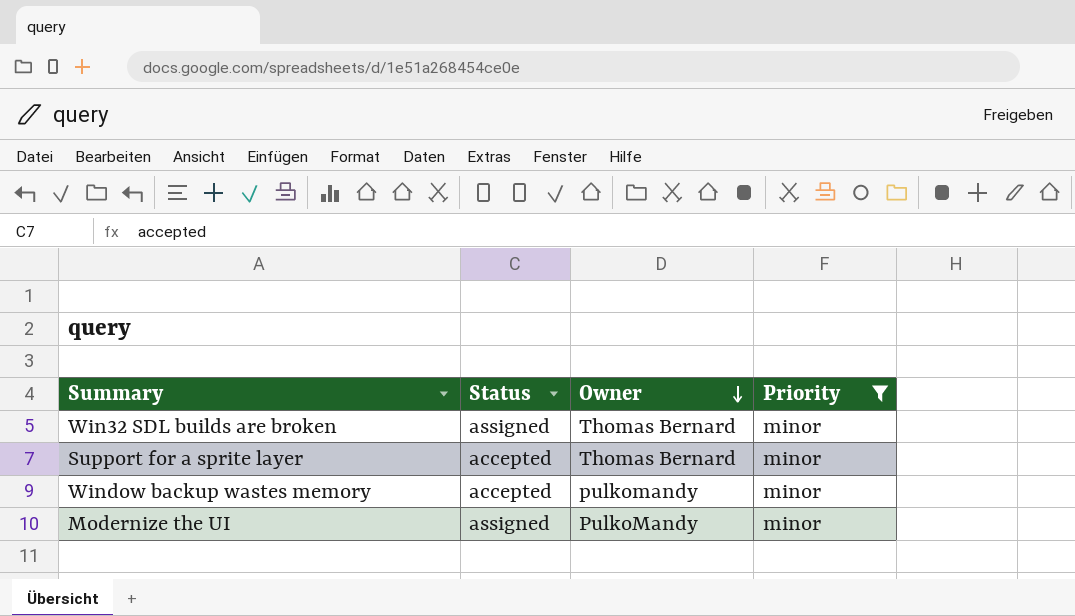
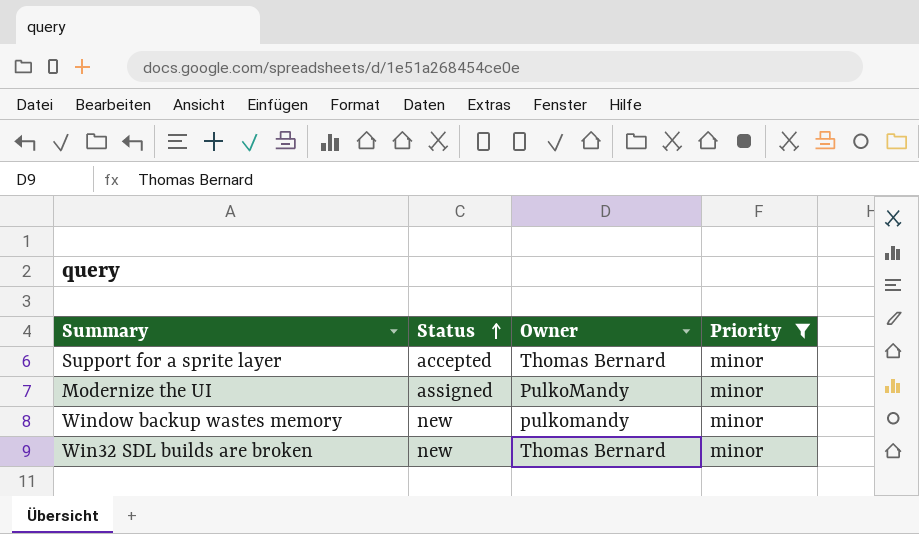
row order: Owner descending -> Status ascending
Window backup wastes memory | Status: accepted -> new
Win32 SDL builds are broken | Status: assigned -> new

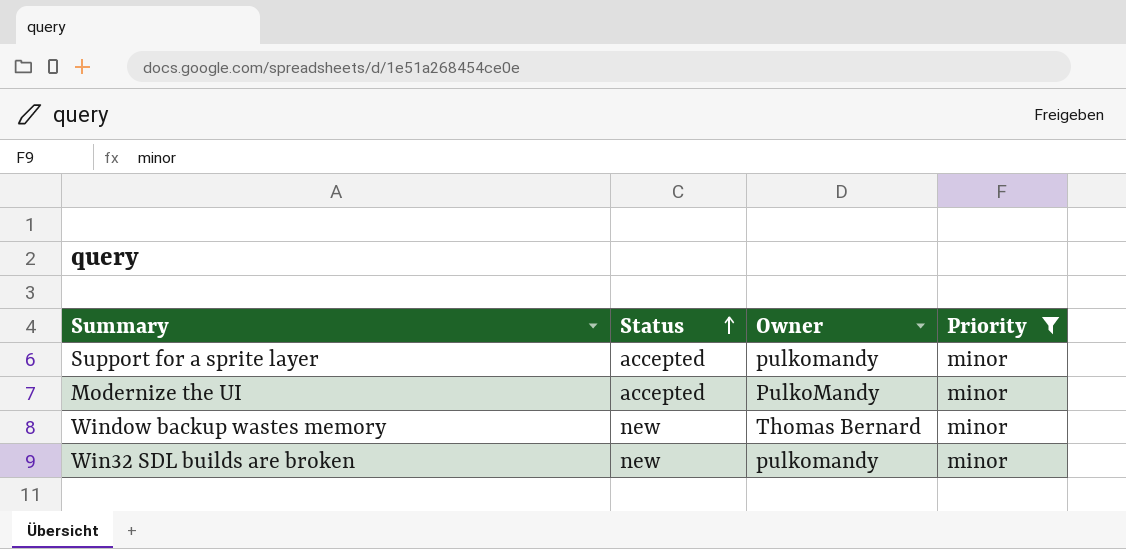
Support for a sprite layer | Owner: Thomas Bernard -> pulkomandy
Modernize the UI | Status: assigned -> accepted
Window backup wastes memory | Owner: pulkomandy -> Thomas Bernard
Win32 SDL builds are broken | Owner: Thomas Bernard -> pulkomandy

